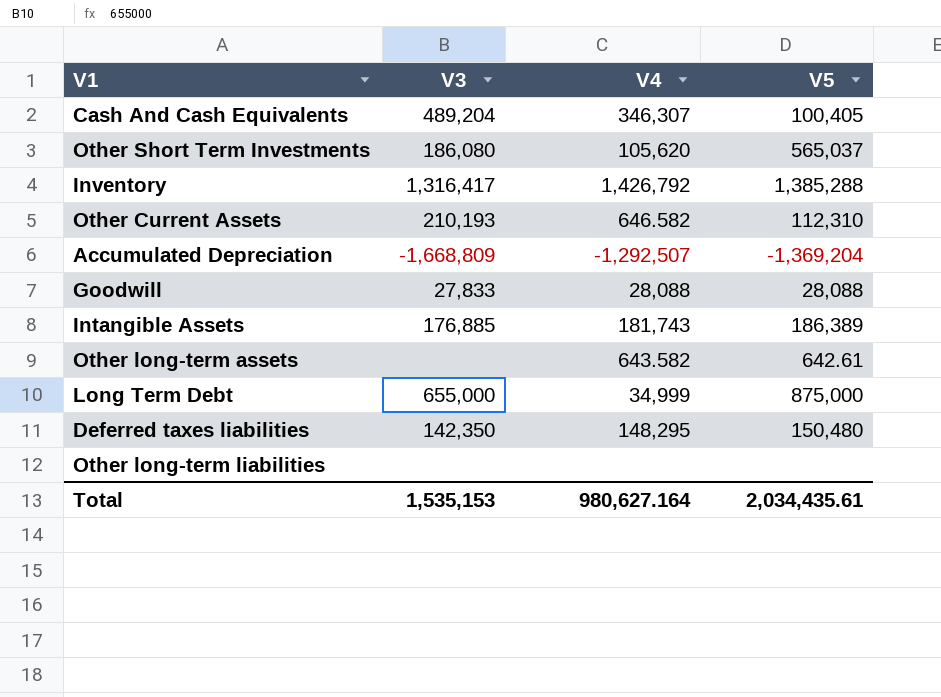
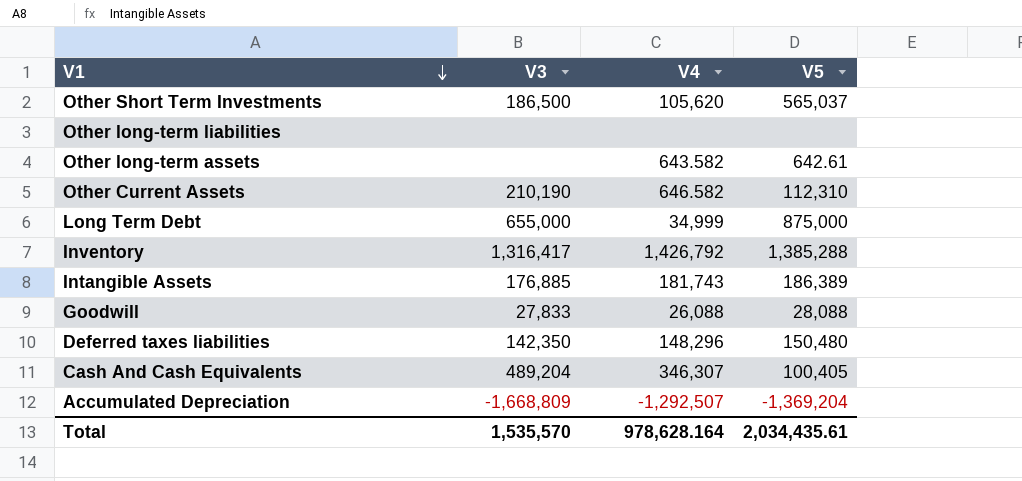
row order: none -> V1 descending
Other Short Term Investments | V3: 186,080 -> 186,500
Other Current Assets | V3: 210,193 -> 210,190
Goodwill | V4: 28,088 -> 26,088
Deferred taxes liabilities | V4: 148,295 -> 148,296
Total | V3: 1,535,153 -> 1,535,570
Total | V4: 980,627.164 -> 978,628.164

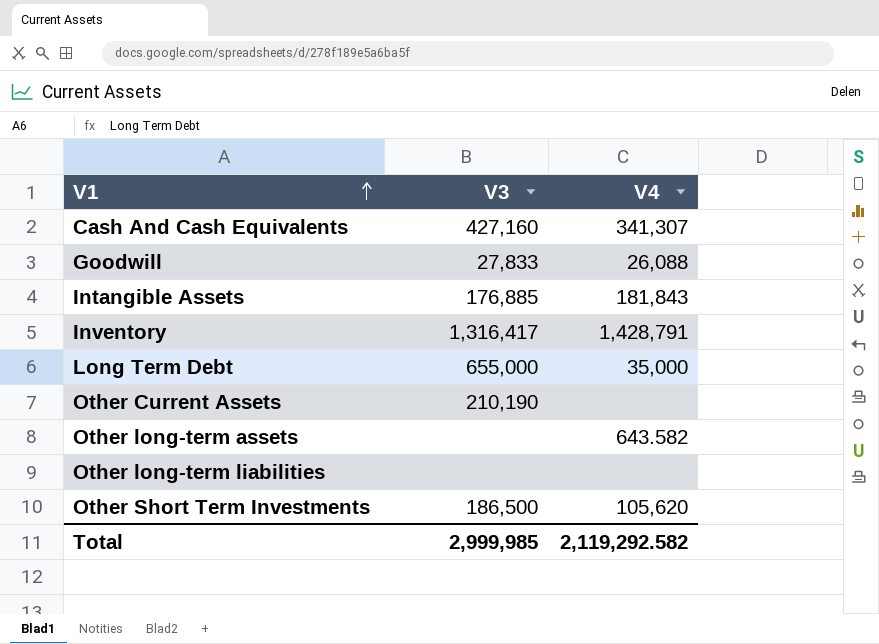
row order: V1 descending -> V1 ascending
column V5 | position: 4 -> none
row Deferred taxes liabilities: 142,350 | 148,296 | 150,480 -> none
row Accumulated Depreciation: -1,668,809 | -1,292,507 | -1,369,204 -> none
Cash And Cash Equivalents | V3: 489,204 -> 427,160
Cash And Cash Equivalents | V4: 346,307 -> 341,307
Intangible Assets | V4: 181,743 -> 181,843
Inventory | V4: 1,426,792 -> 1,428,791
Long Term Debt | V4: 34,999 -> 35,000
Other Current Assets | V4: 646.582 -> none
Total | V3: 1,535,570 -> 2,999,985
Total | V4: 978,628.164 -> 2,119,292.582

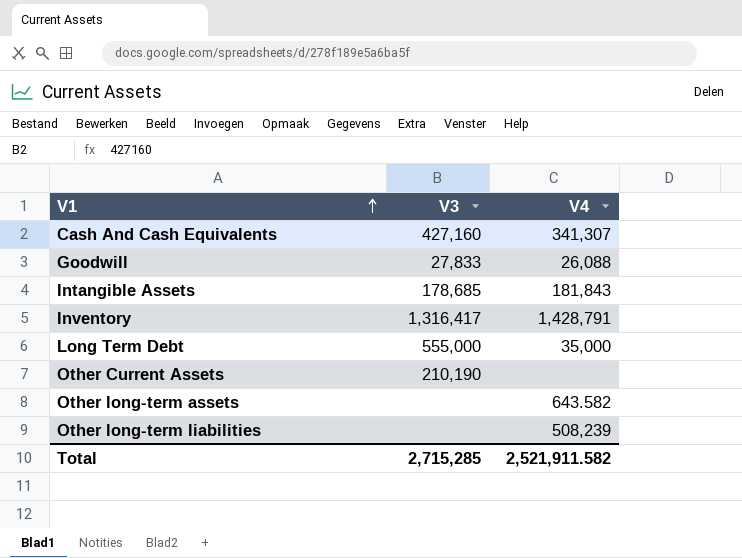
row Other Short Term Investments: 186,500 | 105,620 -> none
Intangible Assets | V3: 176,885 -> 178,685
Long Term Debt | V3: 655,000 -> 555,000
Other long-term liabilities | V4: none -> 508,239
Total | V3: 2,999,985 -> 2,715,285
Total | V4: 2,119,292.582 -> 2,521,911.582

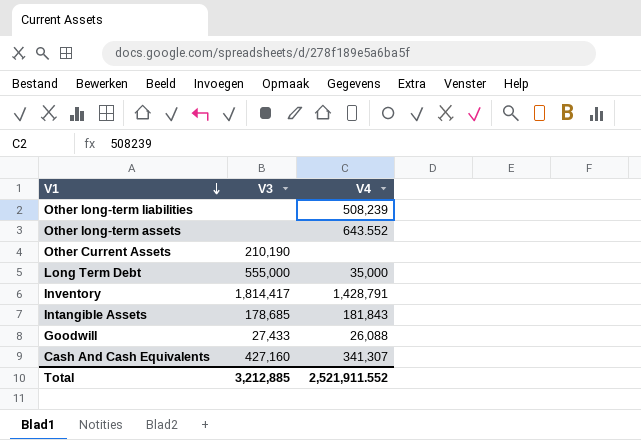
row order: V1 ascending -> V1 descending
Other long-term assets | V4: 643.582 -> 643.552
Inventory | V3: 1,316,417 -> 1,814,417
Goodwill | V3: 27,833 -> 27,433
Total | V3: 2,715,285 -> 3,212,885
Total | V4: 2,521,911.582 -> 2,521,911.552

